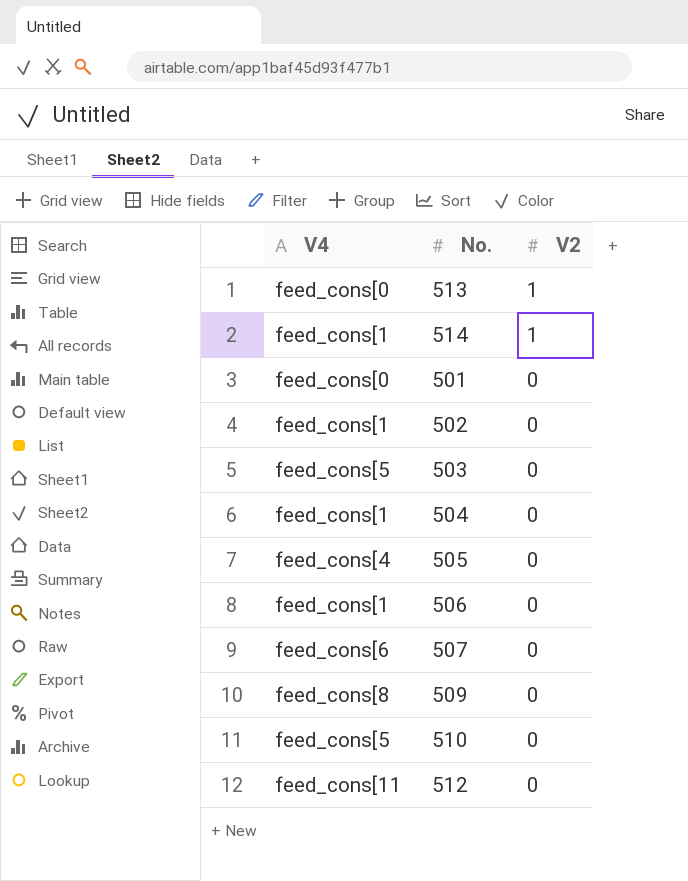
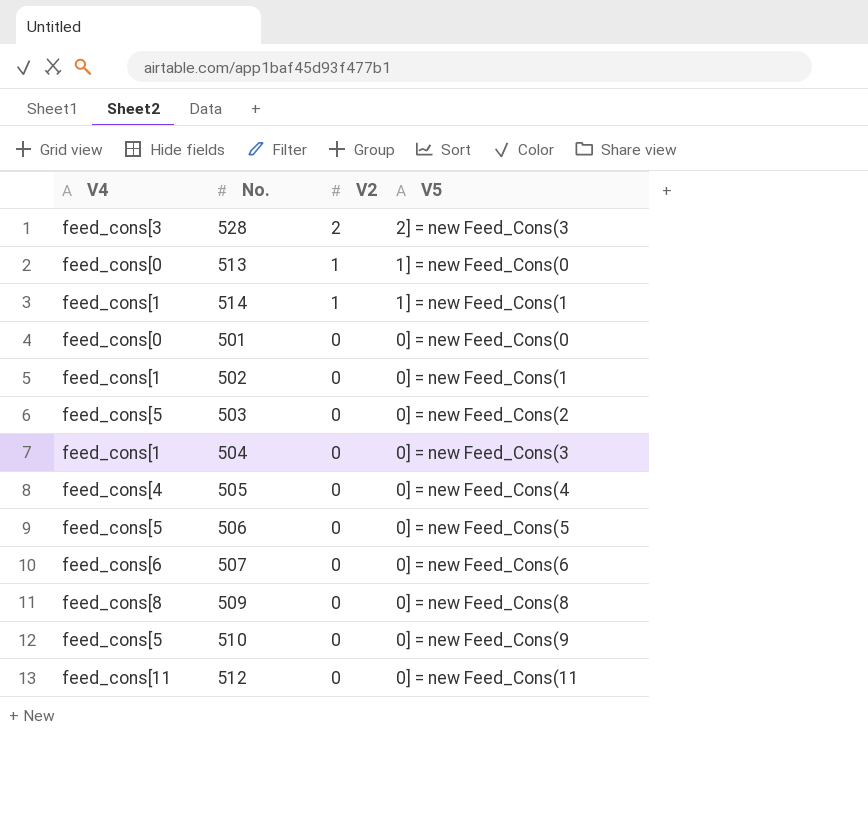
column V5 | position: none -> 4
row 528: none -> feed_cons[3 | 2 | 2] = new Feed_Cons(3
506 | V4: feed_cons[1 -> feed_cons[5

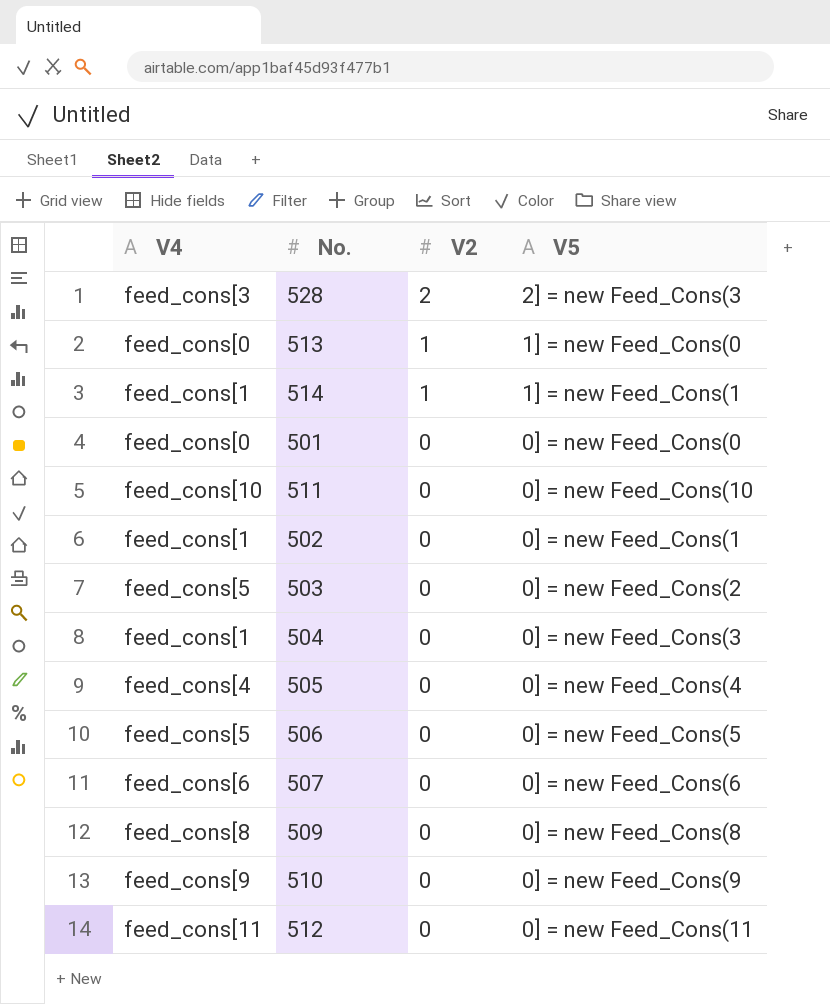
row 511: none -> feed_cons[10 | 0 | 0] = new Feed_Cons(10
510 | V4: feed_cons[5 -> feed_cons[9

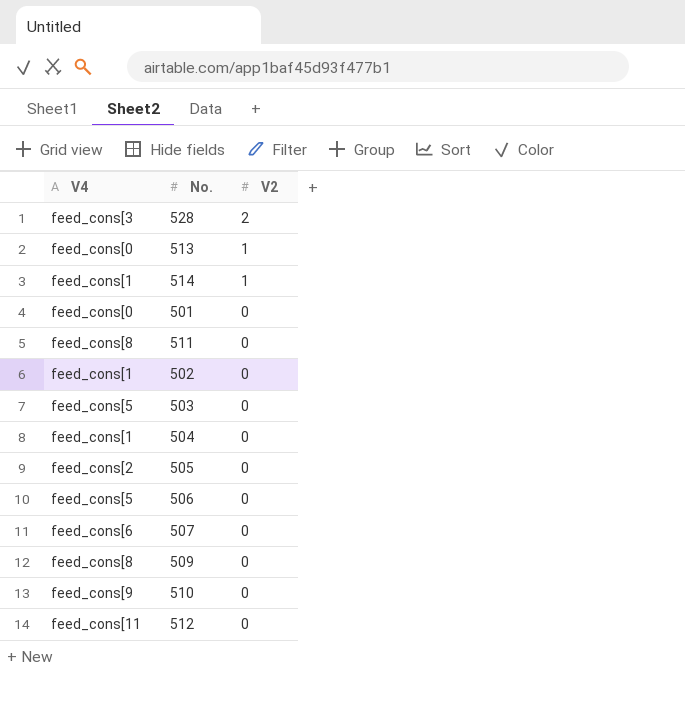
column V5 | position: 4 -> none
511 | V4: feed_cons[10 -> feed_cons[8
505 | V4: feed_cons[4 -> feed_cons[2

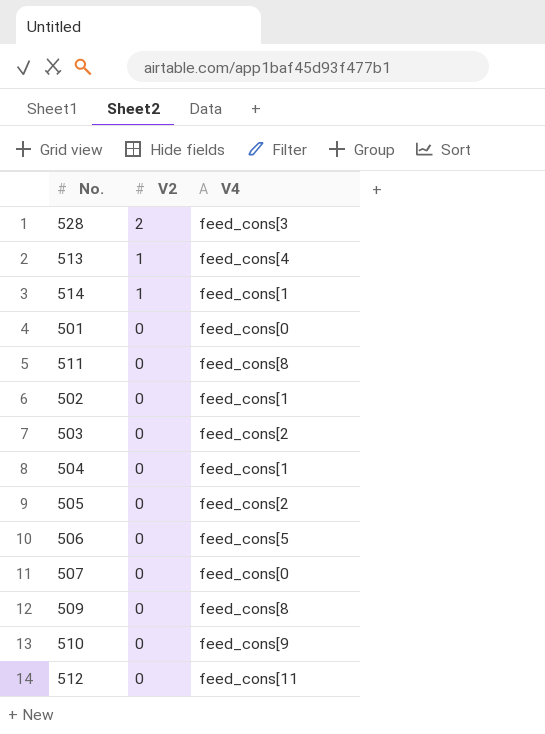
column V4 | position: 1 -> 3
513 | V4: feed_cons[0 -> feed_cons[4
503 | V4: feed_cons[5 -> feed_cons[2
507 | V4: feed_cons[6 -> feed_cons[0

